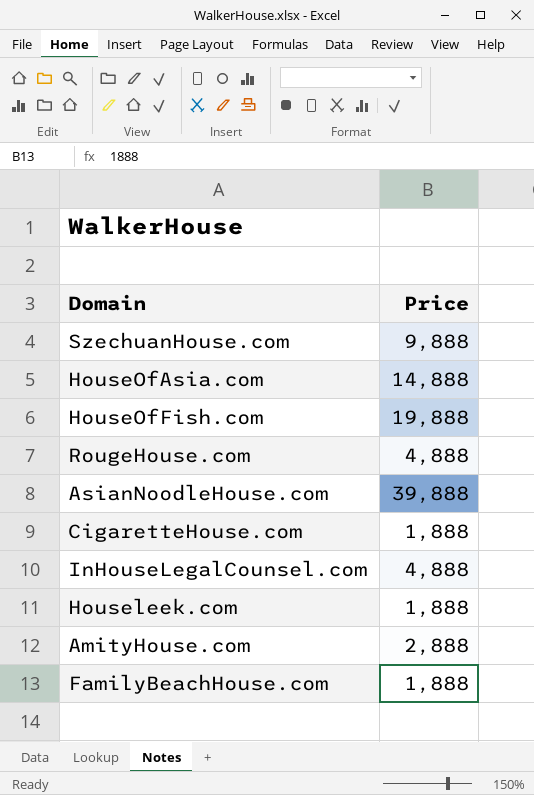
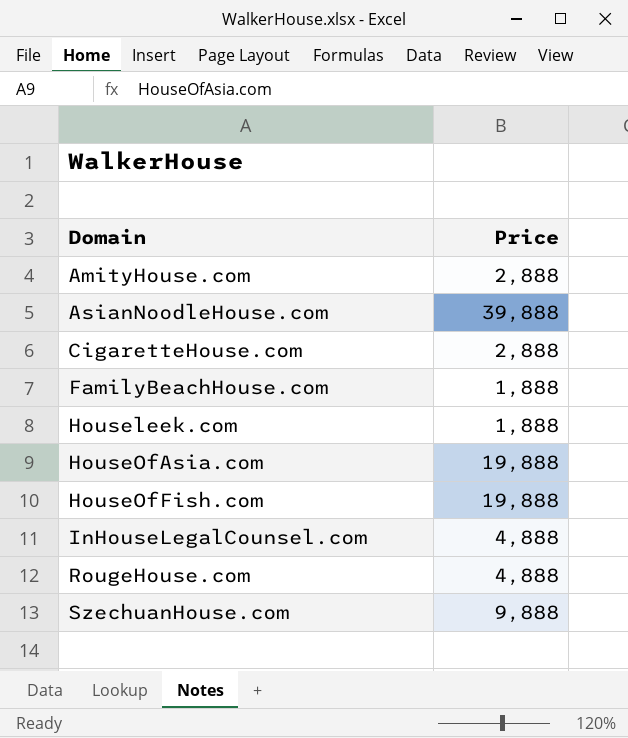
row order: none -> Domain ascending
CigaretteHouse.com | Price: 1,888 -> 2,888
HouseOfAsia.com | Price: 14,888 -> 19,888

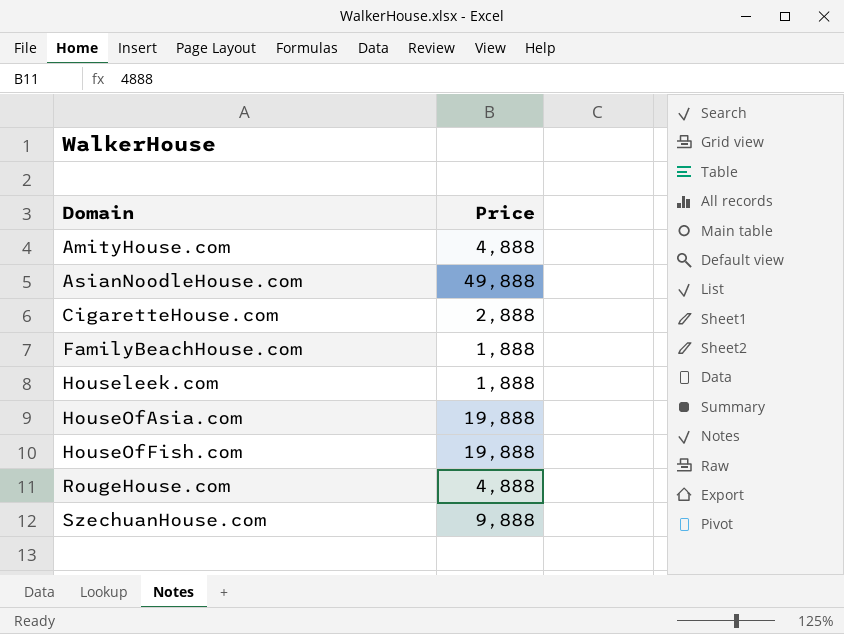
row InHouseLegalCounsel.com: 4,888 -> none
AmityHouse.com | Price: 2,888 -> 4,888
AsianNoodleHouse.com | Price: 39,888 -> 49,888

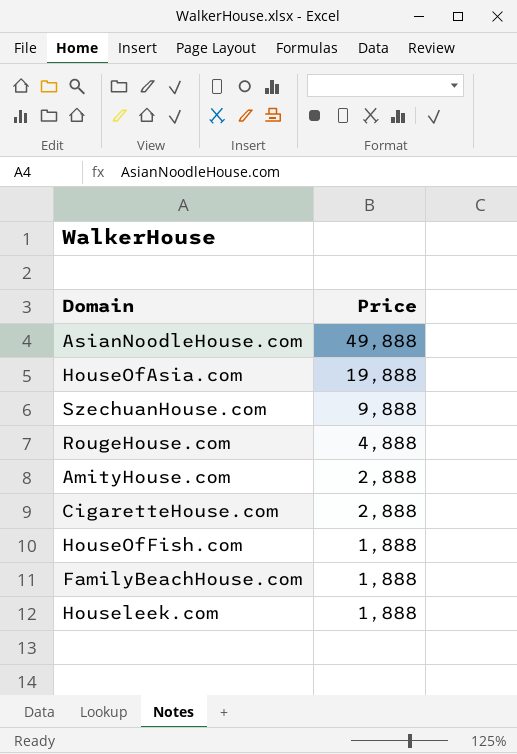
row order: Domain ascending -> Price descending
AmityHouse.com | Price: 4,888 -> 2,888
HouseOfFish.com | Price: 19,888 -> 1,888

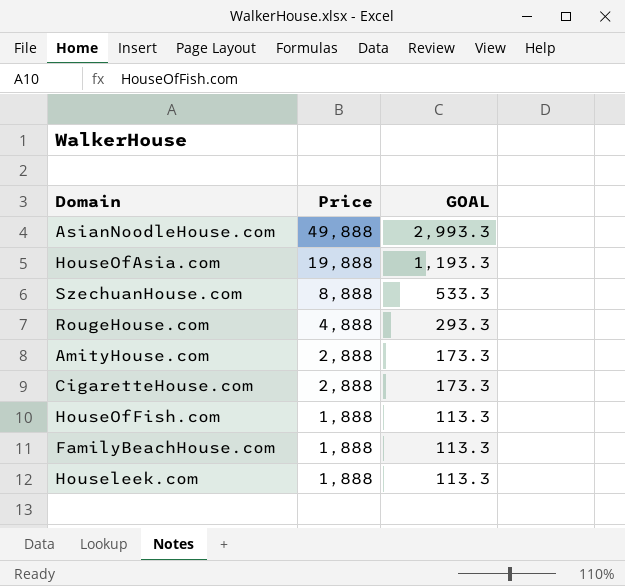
column GOAL | formula: none -> [Price] * 0.06
SzechuanHouse.com | Price: 9,888 -> 8,888

